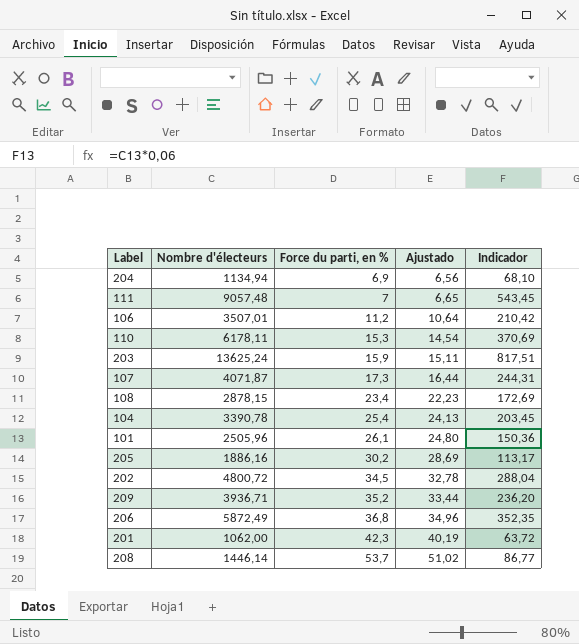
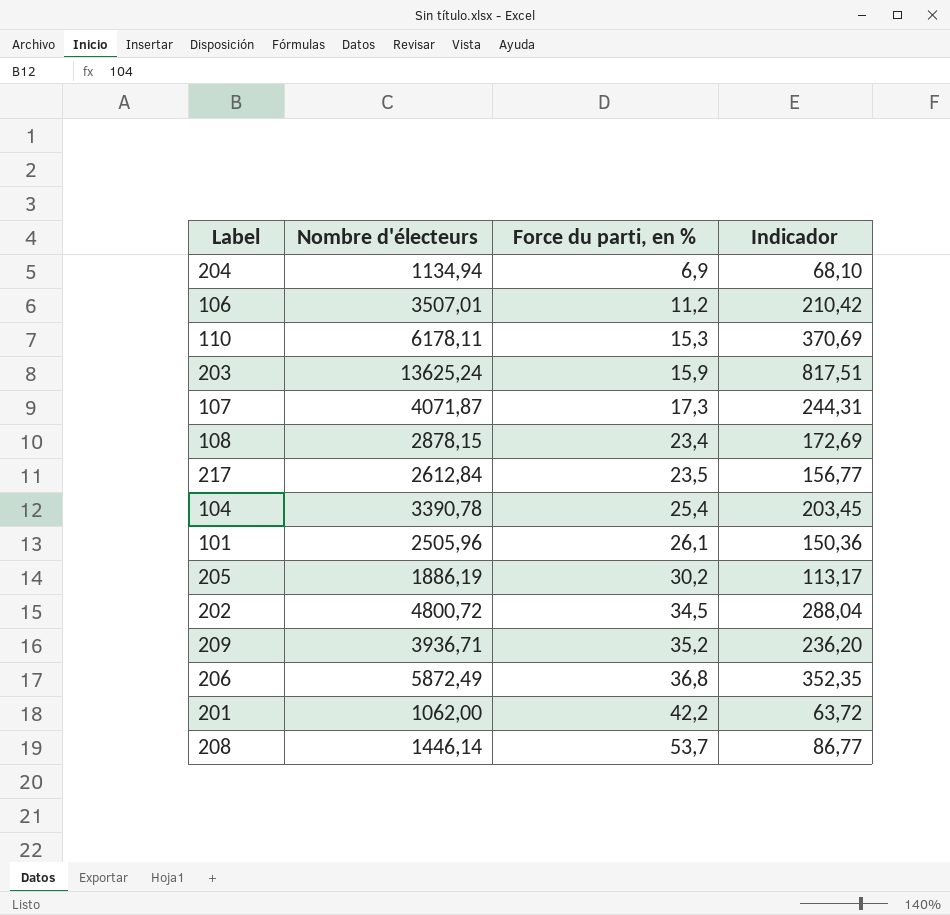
column Ajustado | formula: [Force du parti, en %] * 0,95 -> none
row 111: 9057,48 | 7 | 6,65 | 543,45 -> none
row 217: none -> 2612,84 | 23,5 | 156,77
205 | Nombre d'électeurs: 1886,16 -> 1886,19
201 | Force du parti, en %: 42,3 -> 42,2

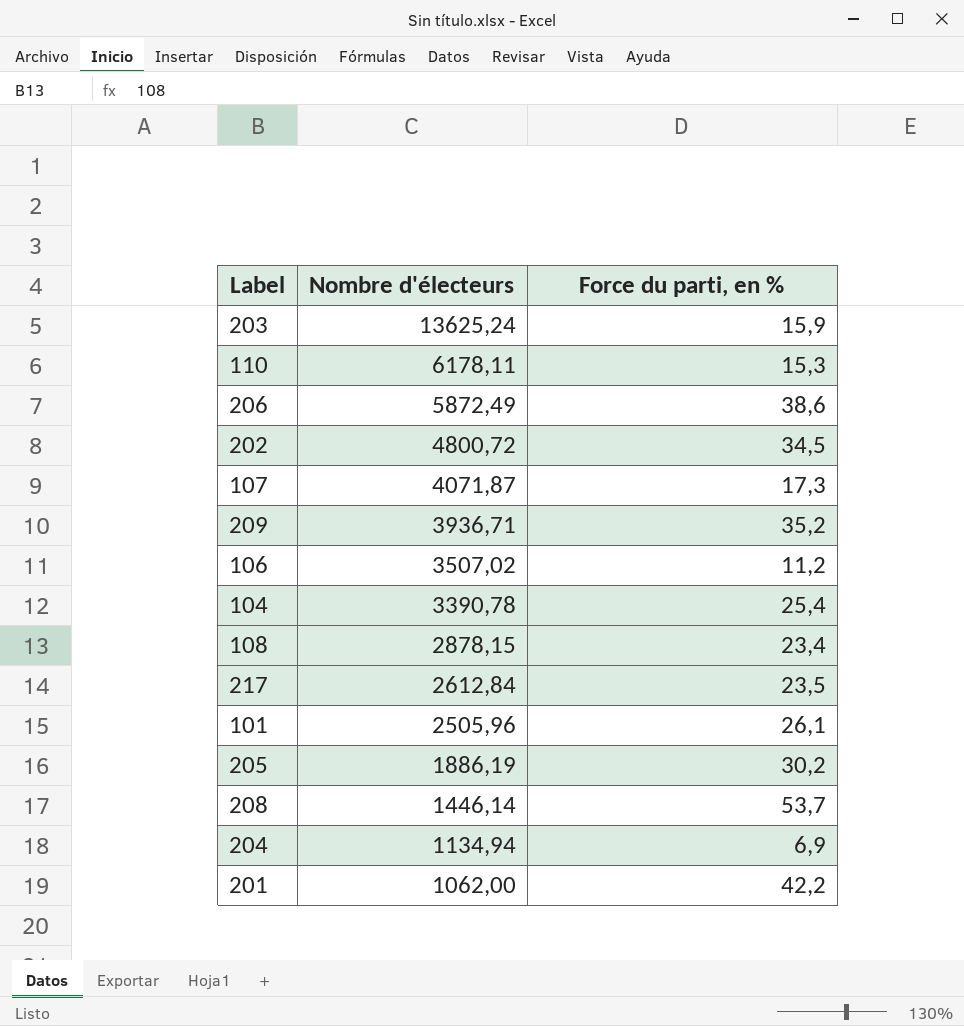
row order: Force du parti, en % ascending -> Nombre d'électeurs descending
column Indicador | formula: [Nombre d'électeurs] * 0,06 -> none
206 | Force du parti, en %: 36,8 -> 38,6
106 | Nombre d'électeurs: 3507,01 -> 3507,02

